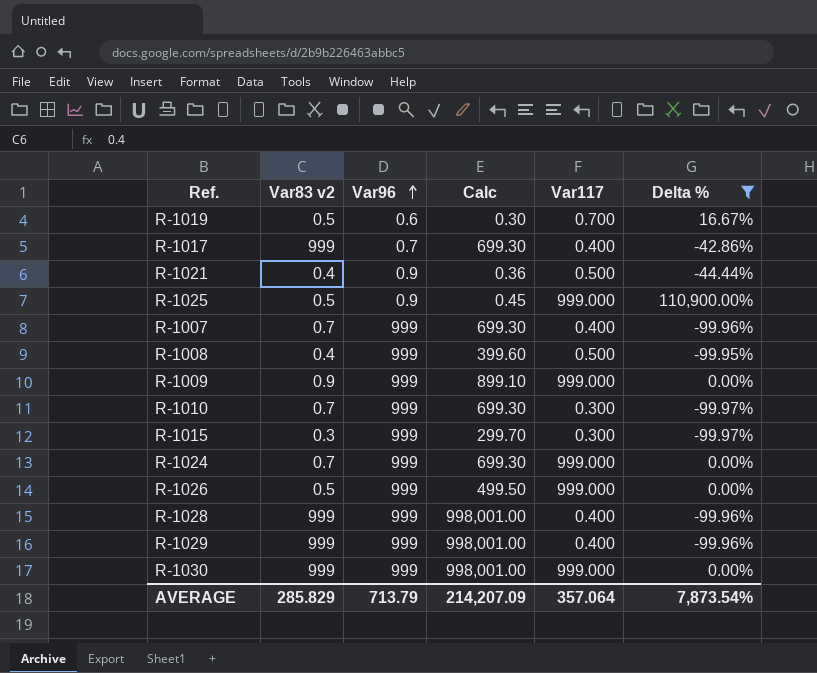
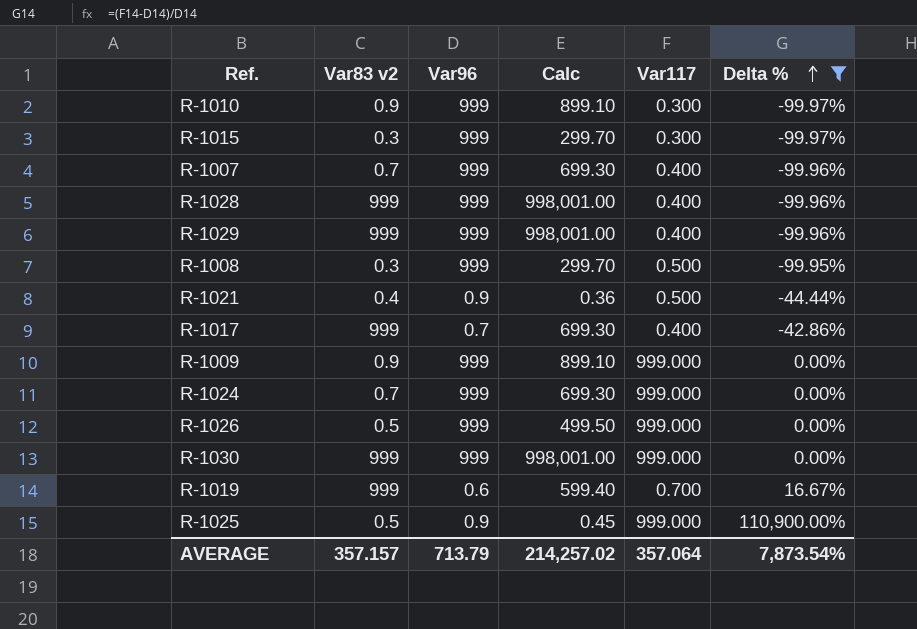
row order: Var96 ascending -> Delta % ascending
R-1010 | Var83 v2: 0.7 -> 0.9
R-1010 | Calc: 699.30 -> 899.10
R-1008 | Var83 v2: 0.4 -> 0.3
R-1008 | Calc: 399.60 -> 299.70
R-1019 | Var83 v2: 0.5 -> 999
R-1019 | Calc: 0.30 -> 599.40
AVERAGE | Var83 v2: 285.829 -> 357.157
AVERAGE | Calc: 214,207.09 -> 214,257.02

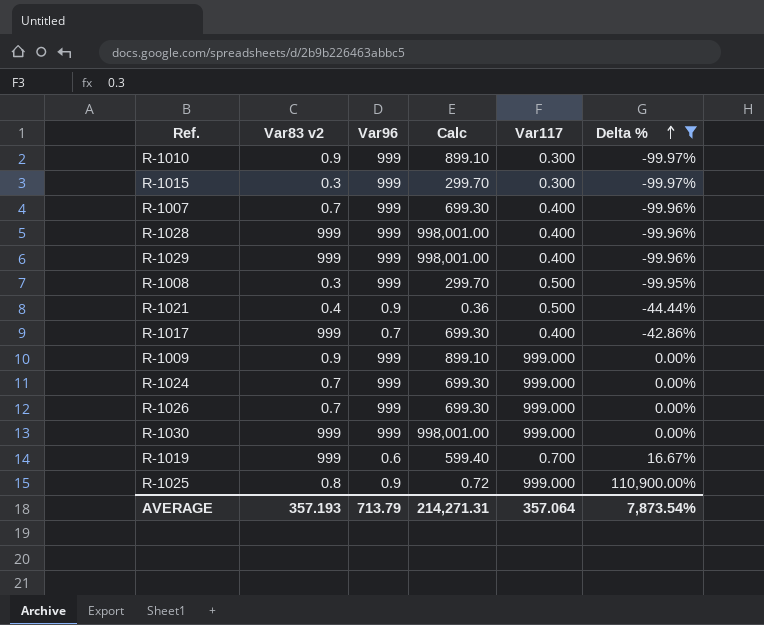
R-1026 | Var83 v2: 0.5 -> 0.7
R-1026 | Calc: 499.50 -> 699.30
R-1025 | Var83 v2: 0.5 -> 0.8
R-1025 | Calc: 0.45 -> 0.72
AVERAGE | Var83 v2: 357.157 -> 357.193
AVERAGE | Calc: 214,257.02 -> 214,271.31

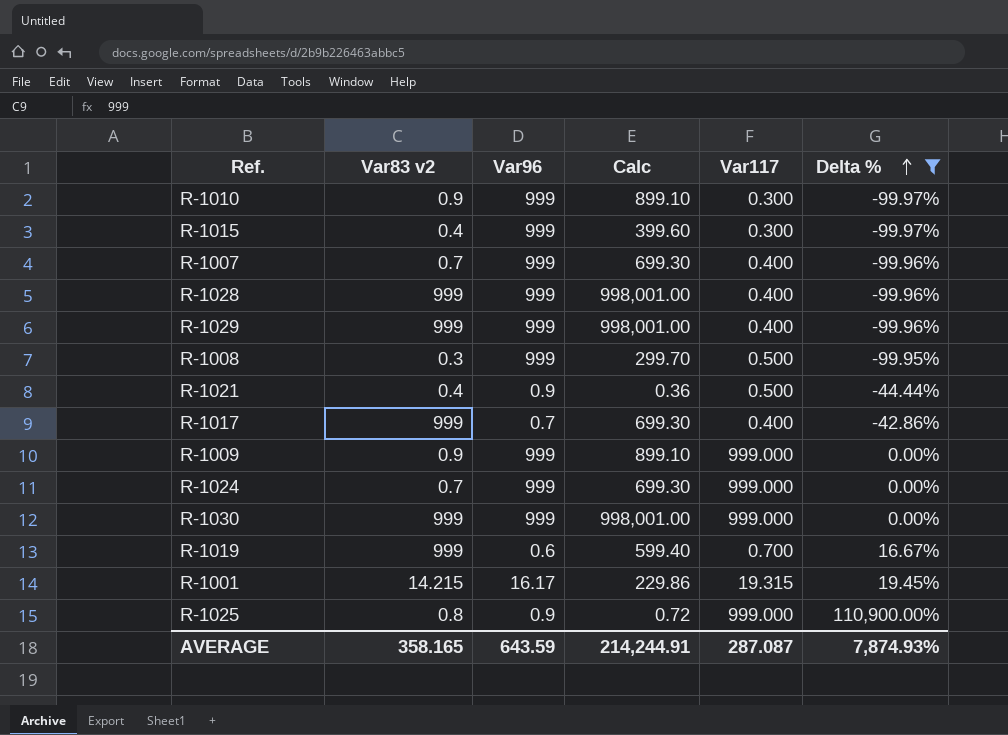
row R-1026: 0.7 | 999 | 699.30 | 999.000 | 0.00% -> none
R-1015 | Var83 v2: 0.3 -> 0.4
R-1015 | Calc: 299.70 -> 399.60
row R-1001: none -> 14.215 | 16.17 | 229.86 | 19.315 | 19.45%
AVERAGE | Var83 v2: 357.193 -> 358.165
AVERAGE | Var96: 713.79 -> 643.59
AVERAGE | Calc: 214,271.31 -> 214,244.91
AVERAGE | Var117: 357.064 -> 287.087
AVERAGE | Delta %: 7,873.54% -> 7,874.93%

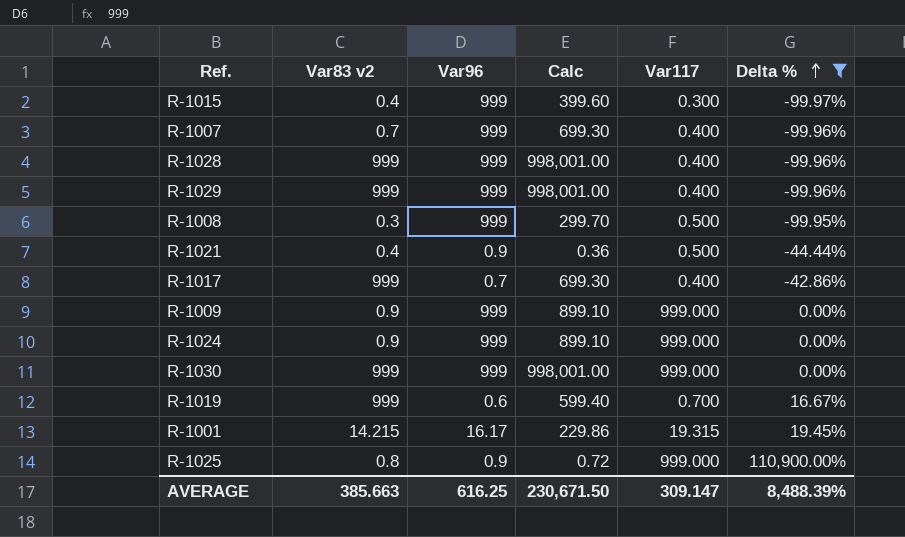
row R-1010: 0.9 | 999 | 899.10 | 0.300 | -99.97% -> none
R-1024 | Var83 v2: 0.7 -> 0.9
R-1024 | Calc: 699.30 -> 899.10
AVERAGE | Var83 v2: 358.165 -> 385.663
AVERAGE | Var96: 643.59 -> 616.25
AVERAGE | Calc: 214,244.91 -> 230,671.50
AVERAGE | Var117: 287.087 -> 309.147
AVERAGE | Delta %: 7,874.93% -> 8,488.39%

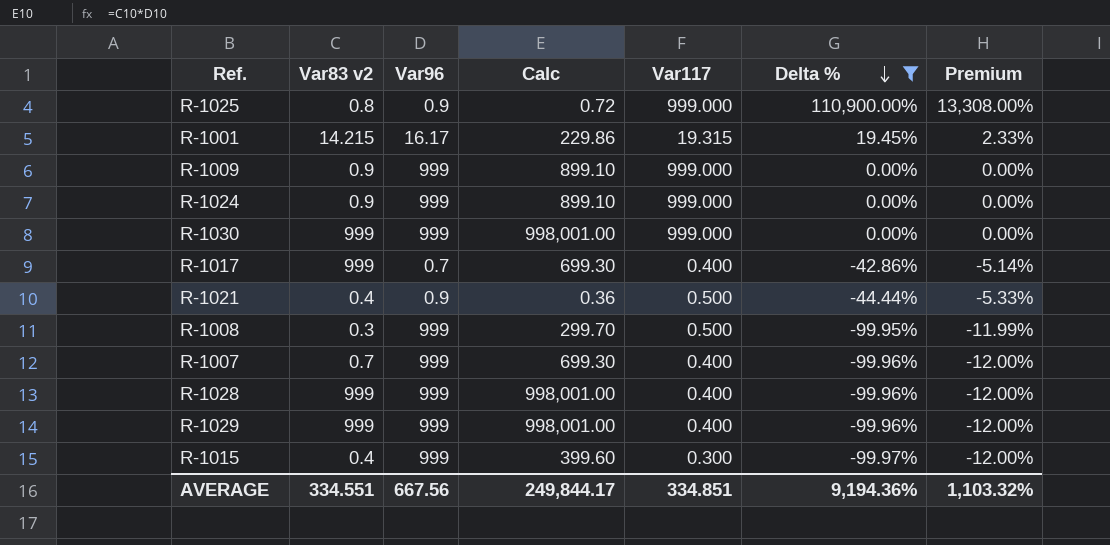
row order: Delta % ascending -> Delta % descending
column Premium | formula: none -> [Delta %] * 0.12
row R-1019: 999 | 0.6 | 599.40 | 0.700 | 16.67% -> none
AVERAGE | Var83 v2: 385.663 -> 334.551
AVERAGE | Var96: 616.25 -> 667.56
AVERAGE | Calc: 230,671.50 -> 249,844.17
AVERAGE | Var117: 309.147 -> 334.851
AVERAGE | Delta %: 8,488.39% -> 9,194.36%

